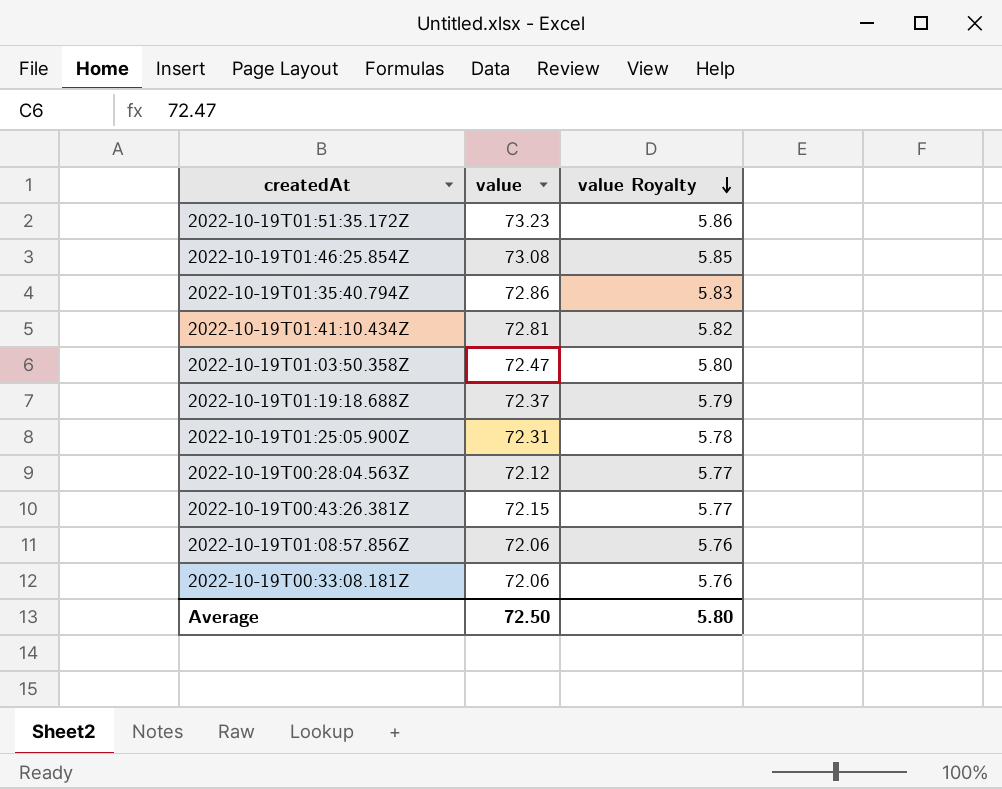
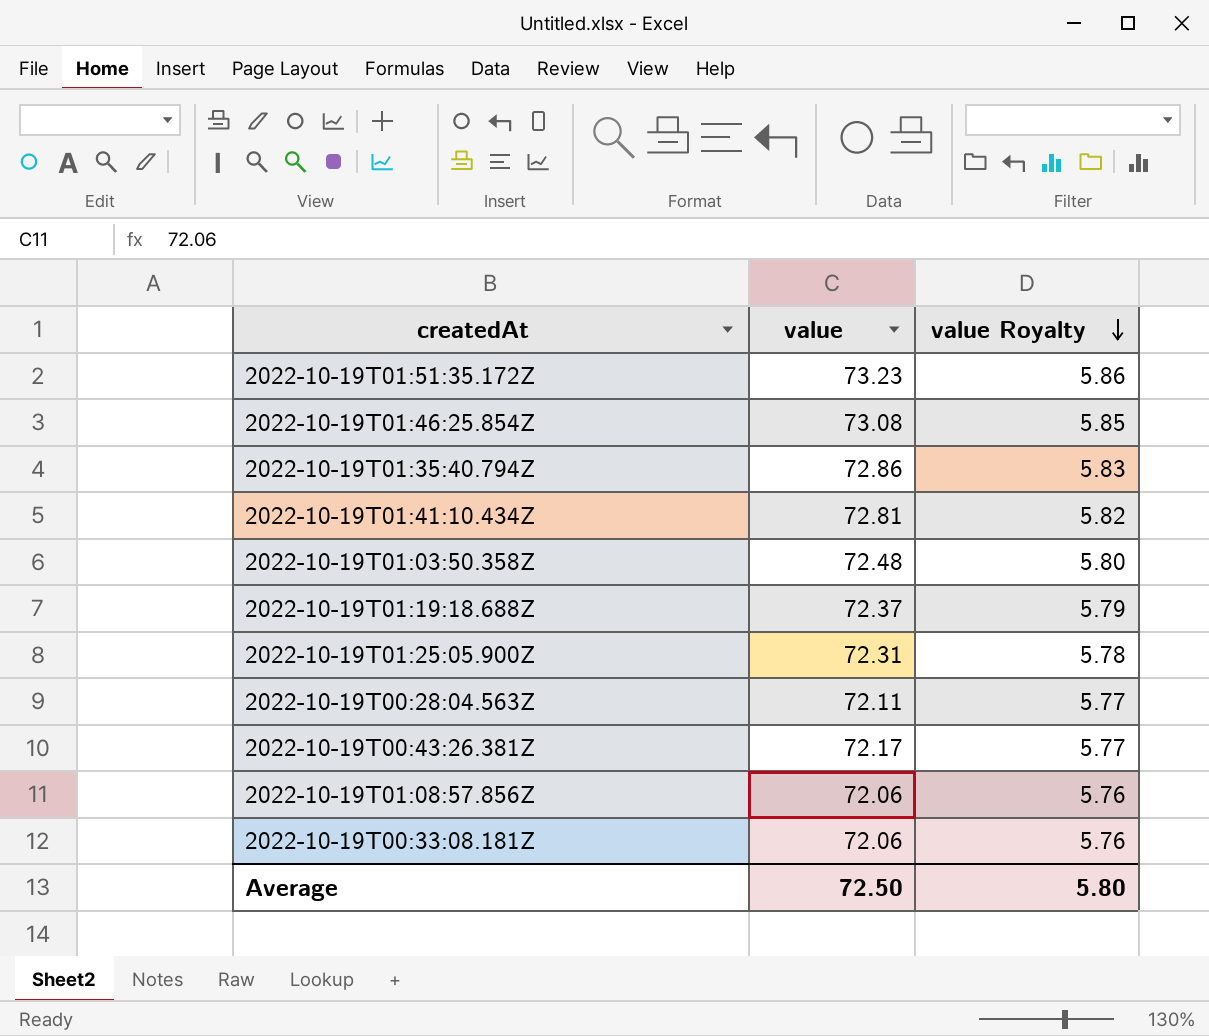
2022-10-19T01:03:50.358Z | value: 72.47 -> 72.48
2022-10-19T00:28:04.563Z | value: 72.12 -> 72.11
2022-10-19T00:43:26.381Z | value: 72.15 -> 72.17

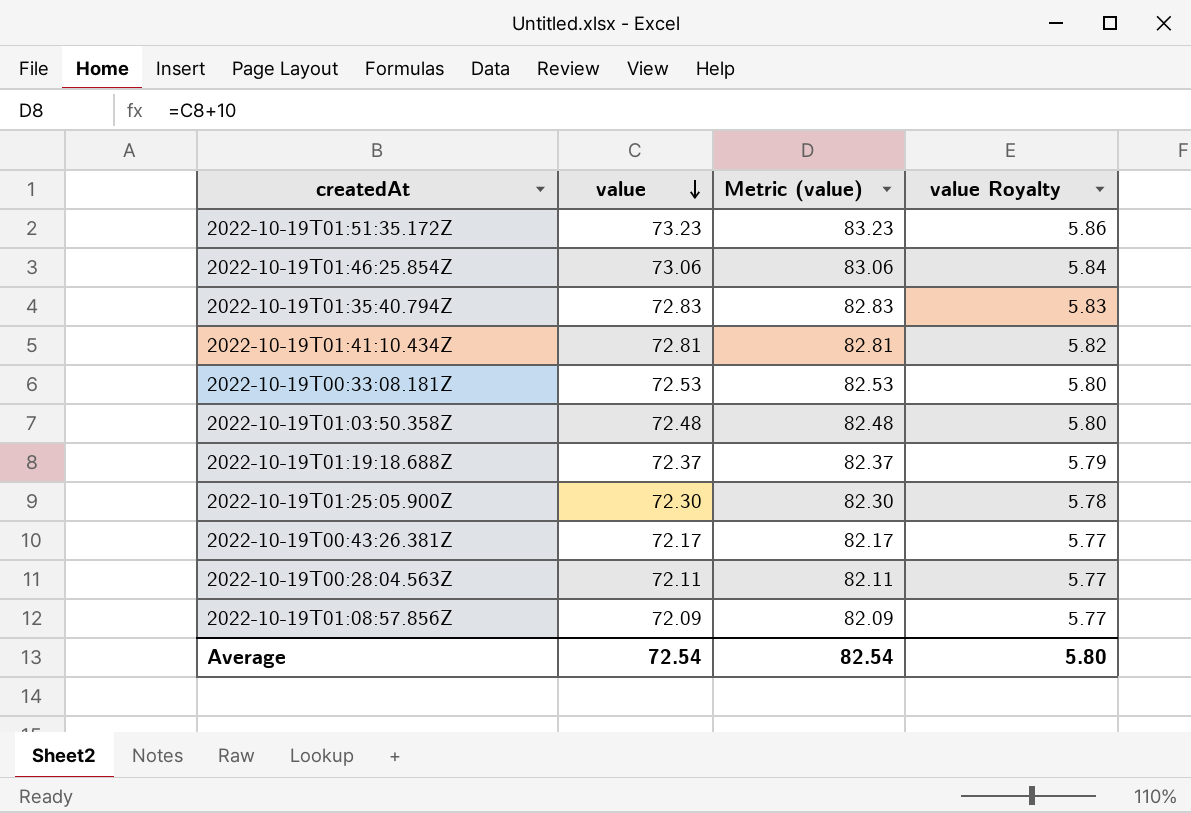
row order: value Royalty descending -> value descending
column Metric (value) | formula: none -> [value] + 10
2022-10-19T01:46:25.854Z | value: 73.08 -> 73.06
2022-10-19T01:46:25.854Z | value Royalty: 5.85 -> 5.84
2022-10-19T01:35:40.794Z | value: 72.86 -> 72.83
2022-10-19T00:33:08.181Z | value: 72.06 -> 72.53
2022-10-19T00:33:08.181Z | value Royalty: 5.76 -> 5.80
2022-10-19T01:25:05.900Z | value: 72.31 -> 72.30
2022-10-19T01:08:57.856Z | value: 72.06 -> 72.09
2022-10-19T01:08:57.856Z | value Royalty: 5.76 -> 5.77
Average | value: 72.50 -> 72.54

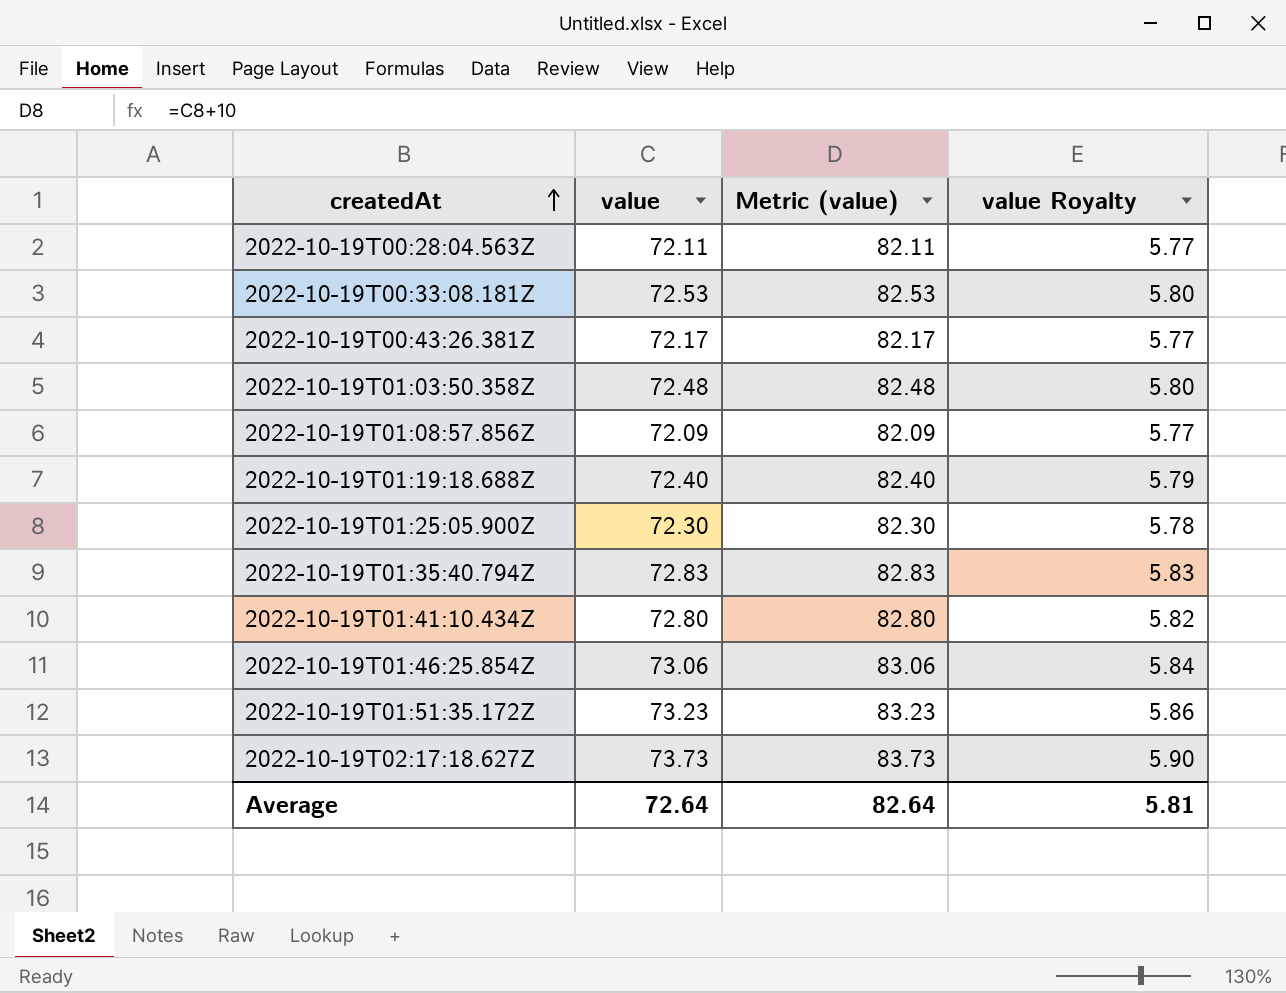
row order: value descending -> createdAt ascending
2022-10-19T01:19:18.688Z | value: 72.37 -> 72.40
2022-10-19T01:19:18.688Z | Metric (value): 82.37 -> 82.40
2022-10-19T01:41:10.434Z | value: 72.81 -> 72.80
2022-10-19T01:41:10.434Z | Metric (value): 82.81 -> 82.80
row 2022-10-19T02:17:18.627Z: none -> 73.73 | 83.73 | 5.90
Average | value: 72.54 -> 72.64
Average | Metric (value): 82.54 -> 82.64
Average | value Royalty: 5.80 -> 5.81

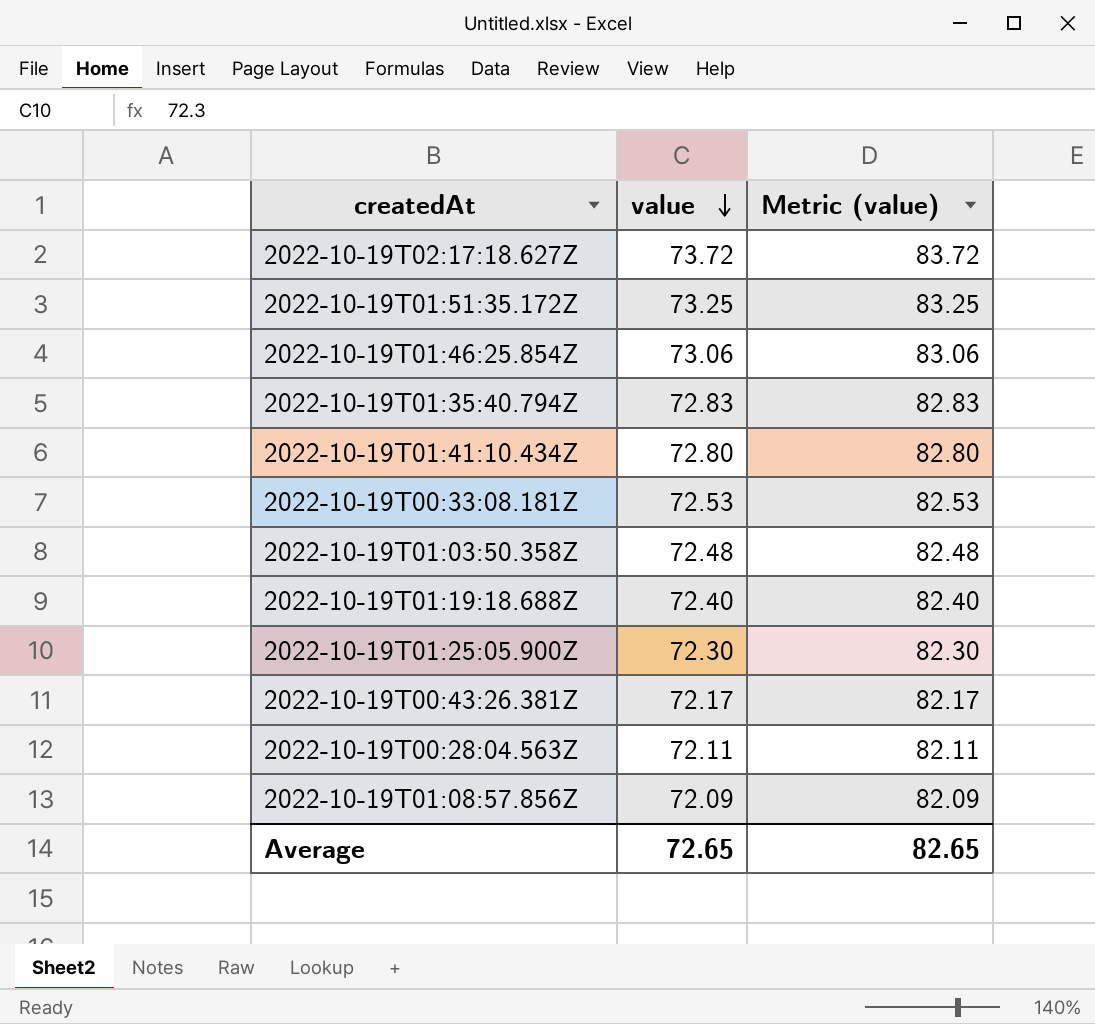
row order: createdAt ascending -> value descending
column value Royalty | formula: [value] * 0.08 -> none
2022-10-19T02:17:18.627Z | value: 73.73 -> 73.72
2022-10-19T02:17:18.627Z | Metric (value): 83.73 -> 83.72
2022-10-19T01:51:35.172Z | value: 73.23 -> 73.25
2022-10-19T01:51:35.172Z | Metric (value): 83.23 -> 83.25
Average | value: 72.64 -> 72.65
Average | Metric (value): 82.64 -> 82.65

